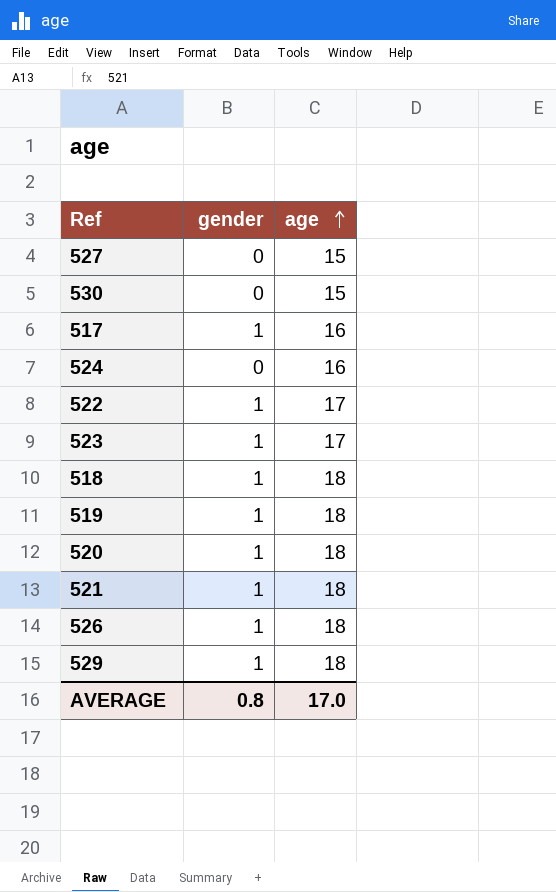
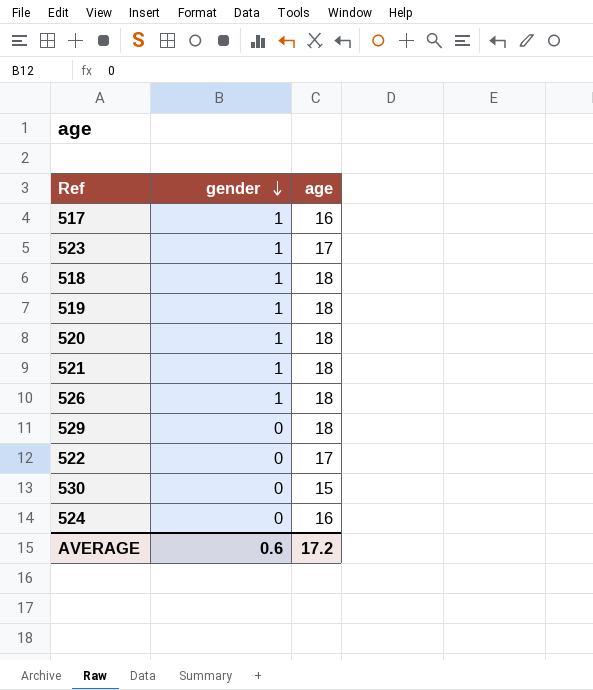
row order: age ascending -> gender descending
row 527: 0 | 15 -> none
529 | gender: 1 -> 0
522 | gender: 1 -> 0
AVERAGE | gender: 0.8 -> 0.6
AVERAGE | age: 17.0 -> 17.2

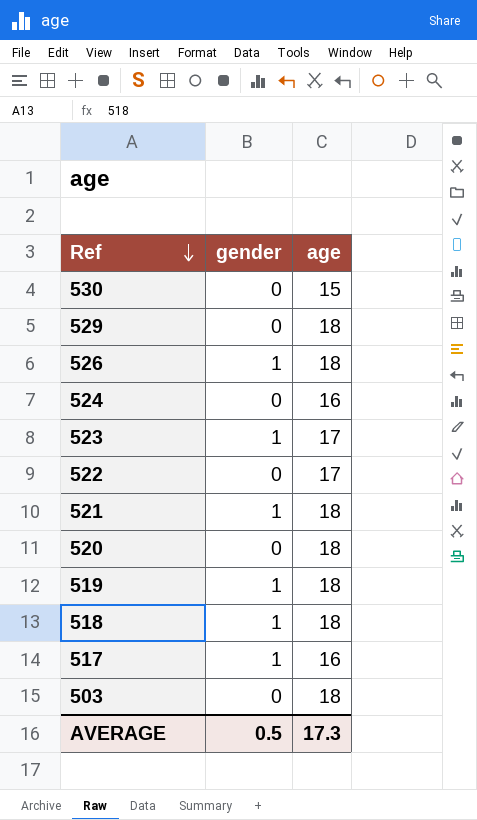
row order: gender descending -> Ref descending
520 | gender: 1 -> 0
row 503: none -> 0 | 18
AVERAGE | gender: 0.6 -> 0.5
AVERAGE | age: 17.2 -> 17.3

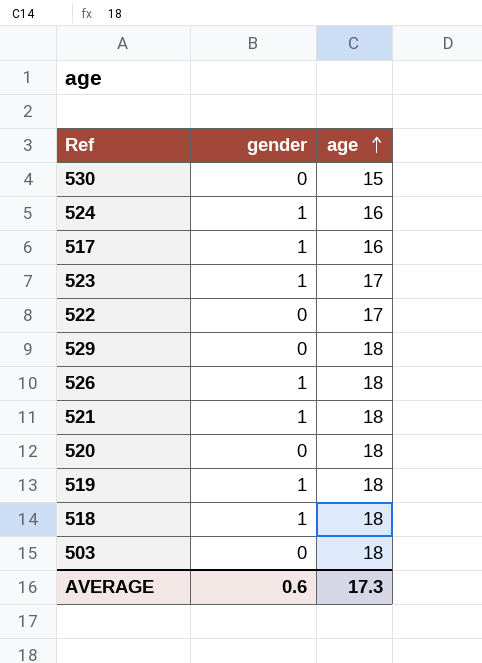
row order: Ref descending -> age ascending
524 | gender: 0 -> 1
AVERAGE | gender: 0.5 -> 0.6

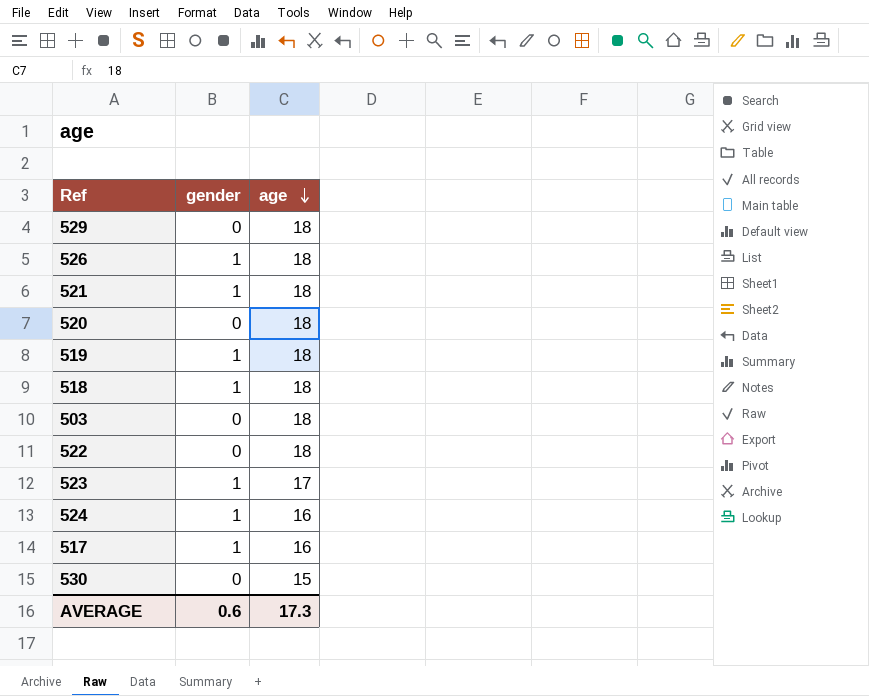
row order: age ascending -> age descending
522 | age: 17 -> 18

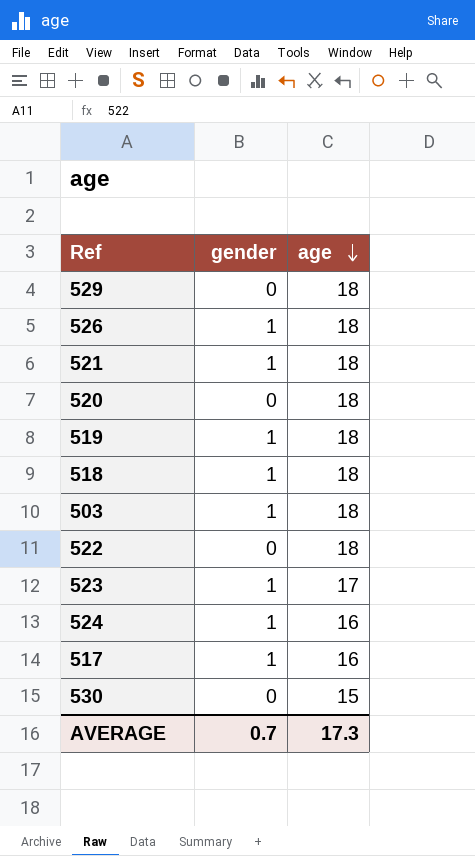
503 | gender: 0 -> 1
AVERAGE | gender: 0.6 -> 0.7

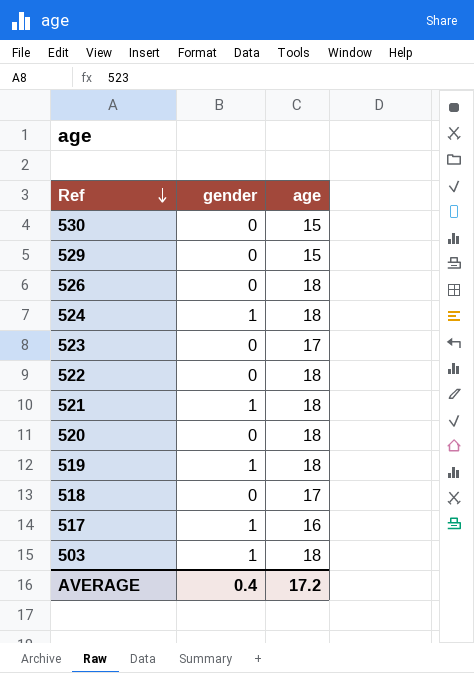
row order: age descending -> Ref descending
529 | age: 18 -> 15
526 | gender: 1 -> 0
524 | age: 16 -> 18
523 | gender: 1 -> 0
518 | gender: 1 -> 0
518 | age: 18 -> 17
AVERAGE | gender: 0.7 -> 0.4
AVERAGE | age: 17.3 -> 17.2

